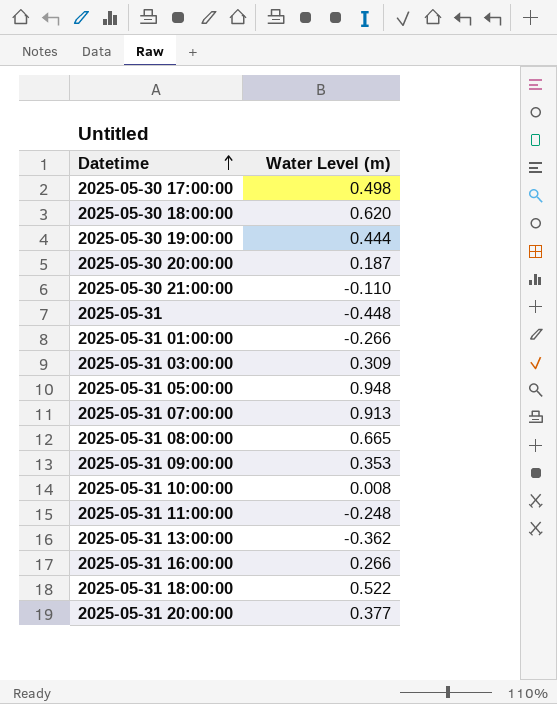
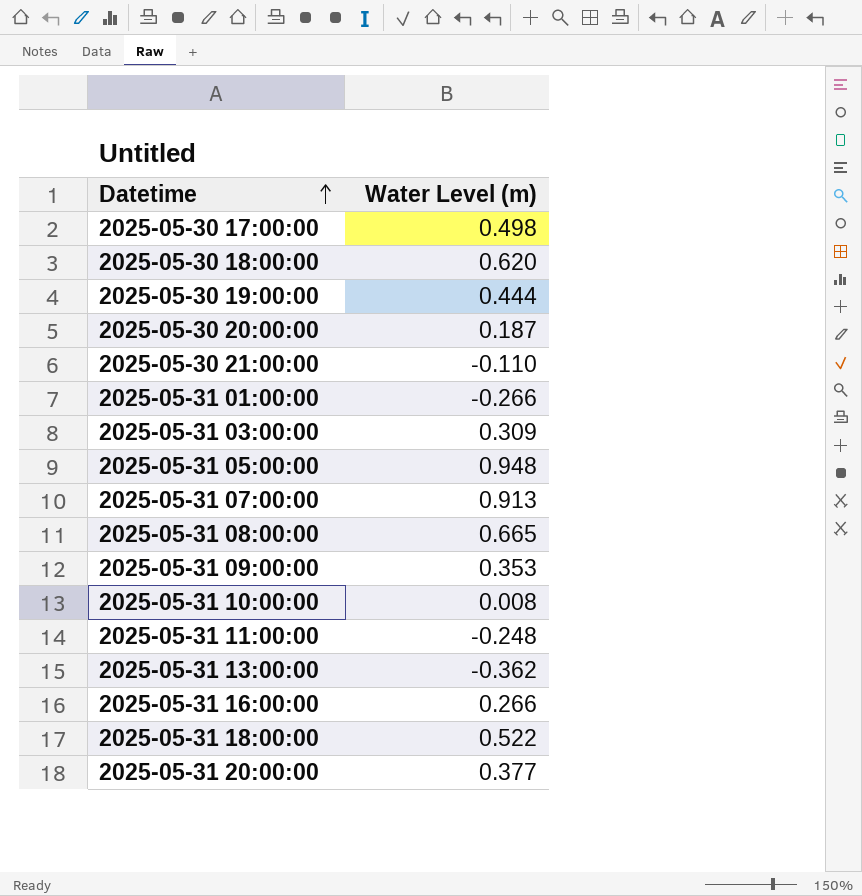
row 2025-05-31: -0.448 -> none

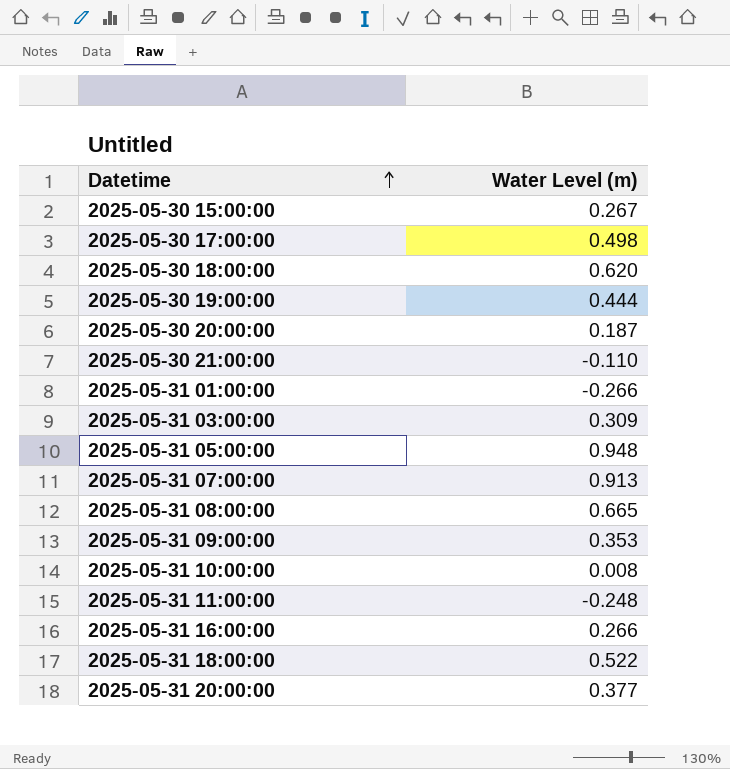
row 2025-05-31 13:00:00: -0.362 -> none
row 2025-05-30 15:00:00: none -> 0.267

